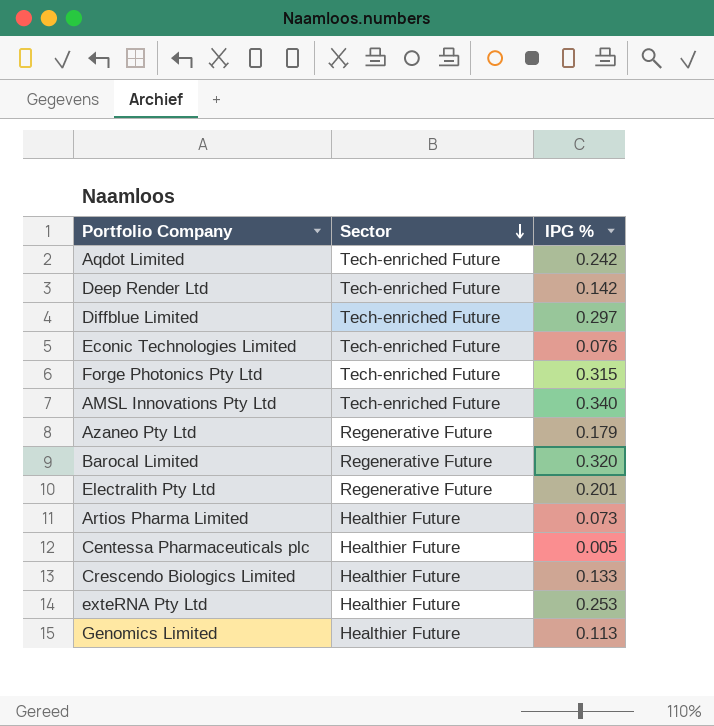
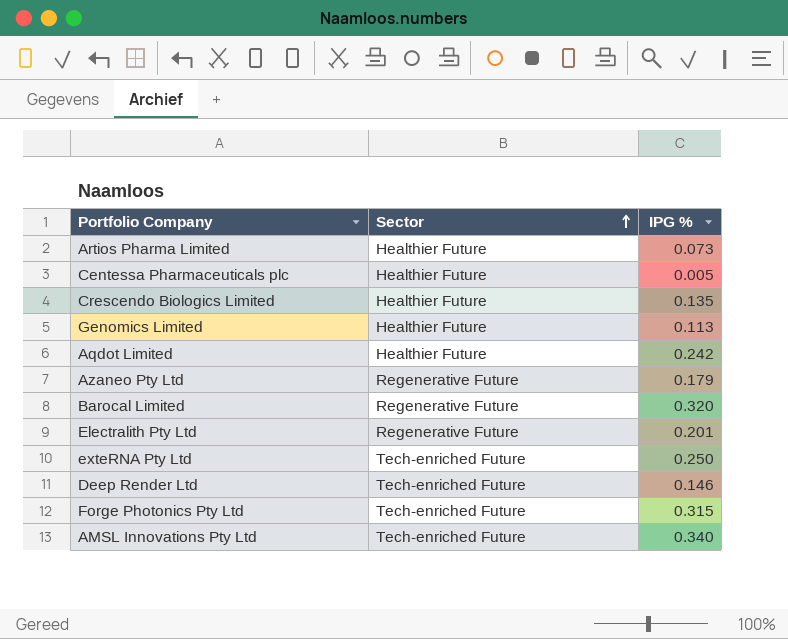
row order: Sector descending -> Sector ascending
row Diffblue Limited: Tech-enriched Future | 0.297 -> none
row Econic Technologies Limited: Tech-enriched Future | 0.076 -> none
Crescendo Biologics Limited | IPG %: 0.133 -> 0.135
Aqdot Limited | Sector: Tech-enriched Future -> Healthier Future
exteRNA Pty Ltd | Sector: Healthier Future -> Tech-enriched Future
exteRNA Pty Ltd | IPG %: 0.253 -> 0.250
Deep Render Ltd | IPG %: 0.142 -> 0.146

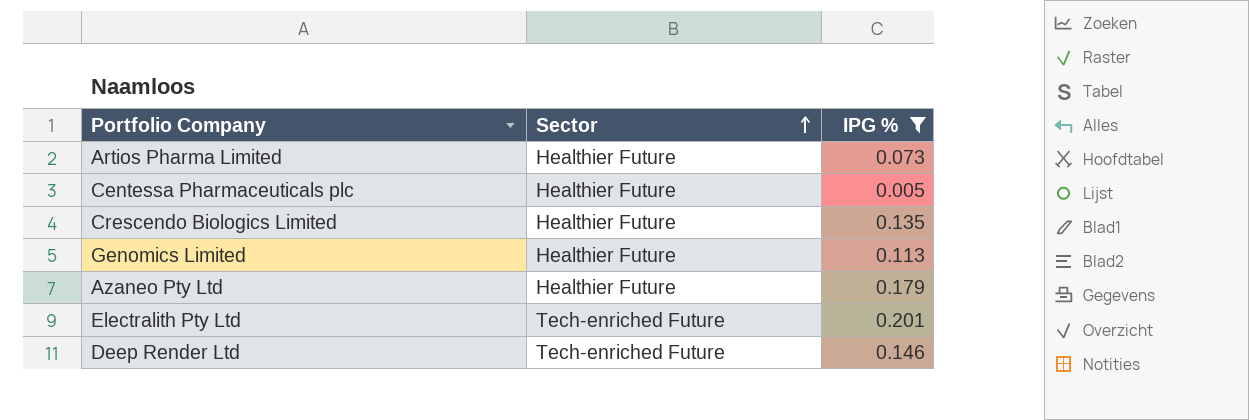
filter: none -> IPG % <= 0.201
Azaneo Pty Ltd | Sector: Regenerative Future -> Healthier Future
Electralith Pty Ltd | Sector: Regenerative Future -> Tech-enriched Future

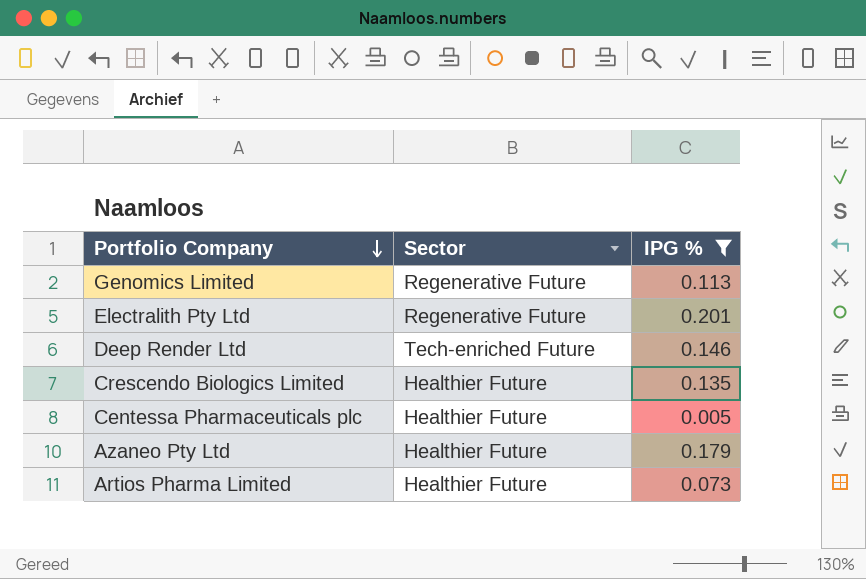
row order: Sector ascending -> Portfolio Company descending
Genomics Limited | Sector: Healthier Future -> Regenerative Future
Electralith Pty Ltd | Sector: Tech-enriched Future -> Regenerative Future

